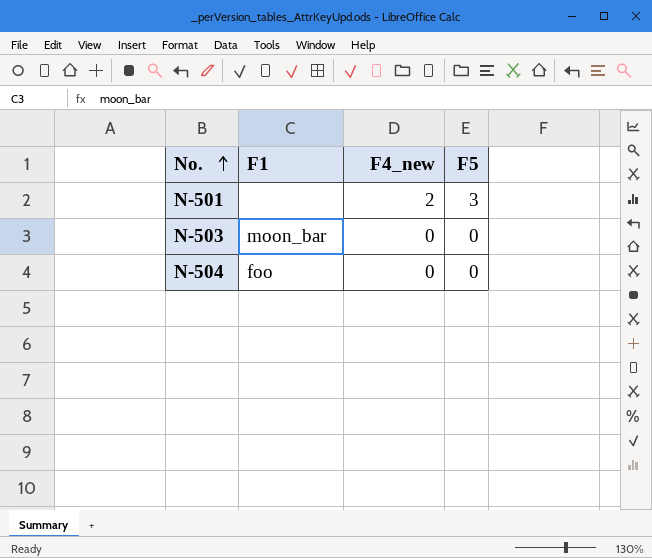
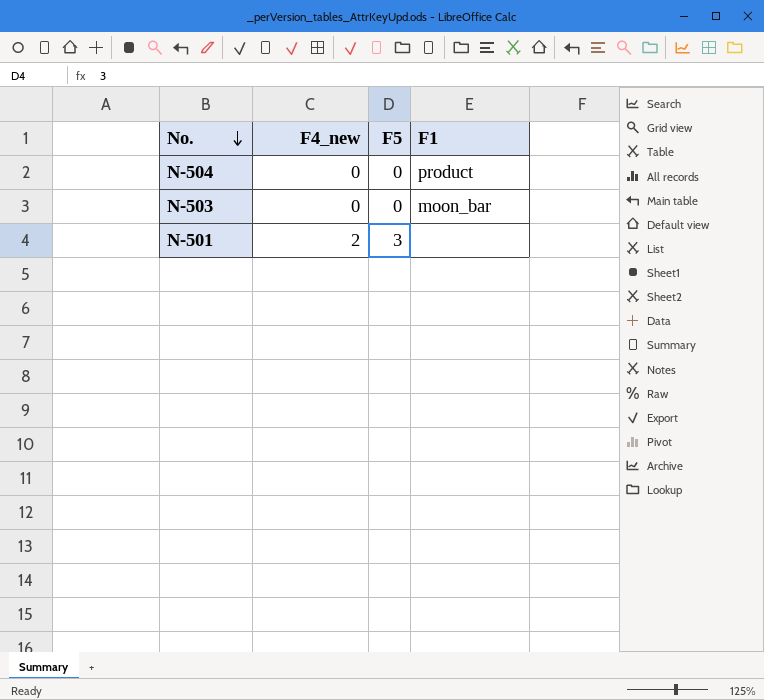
row order: No. ascending -> No. descending
column F1 | position: 2 -> 4
N-504 | F1: foo -> product

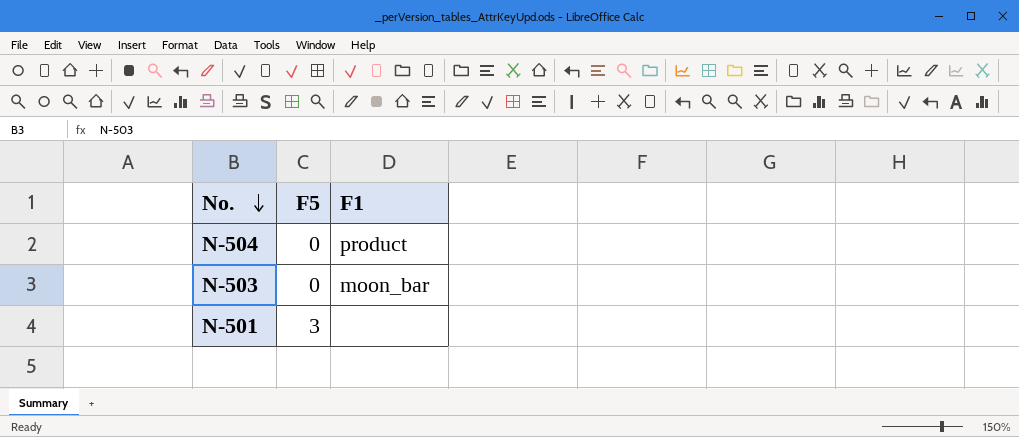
column F4_new | position: 2 -> none

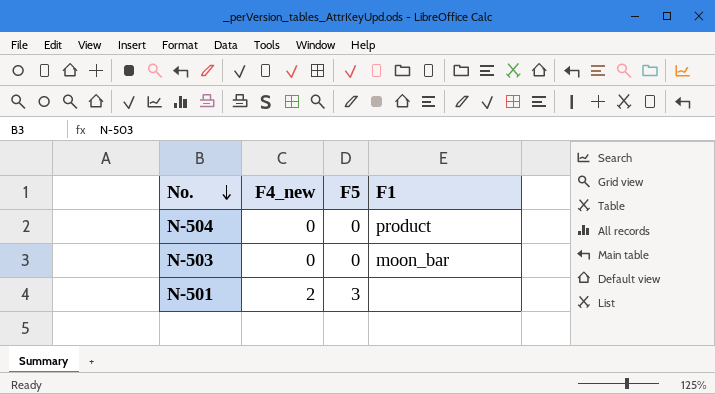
column F4_new | position: none -> 2

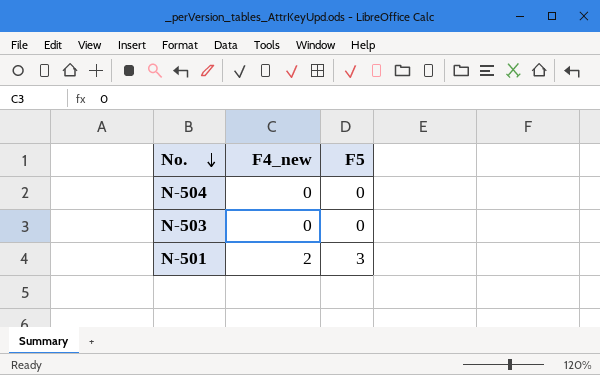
column F1 | position: 4 -> none

